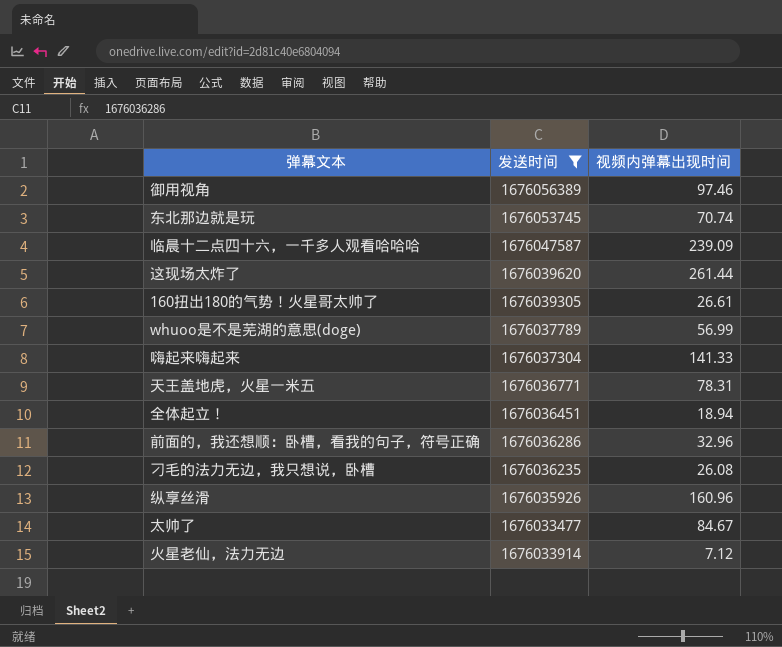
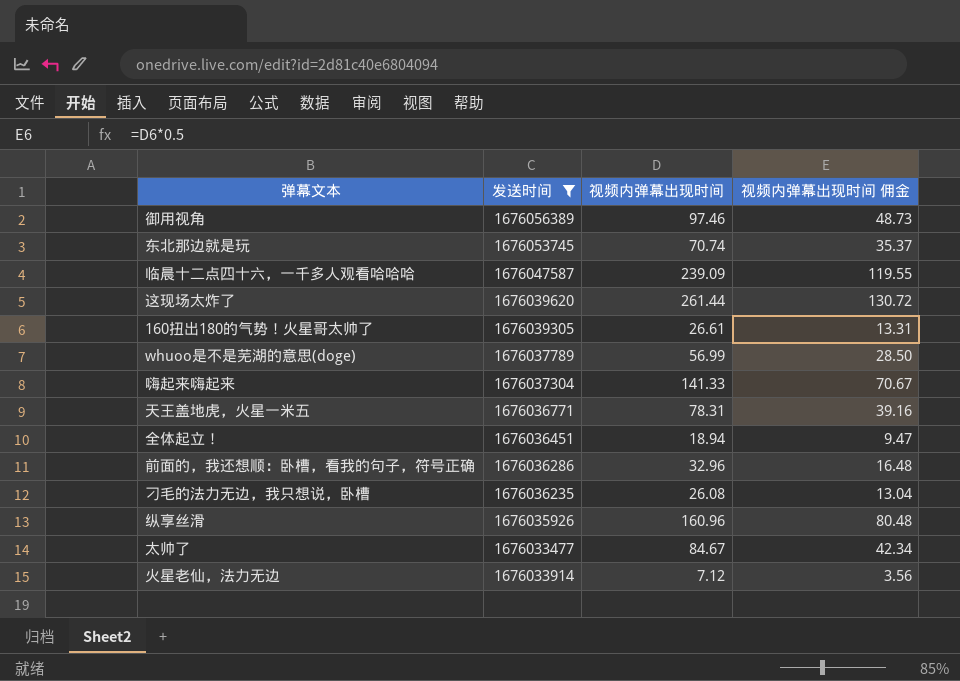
column 视频内弹幕出现时间 佣金 | formula: none -> [视频内弹幕出现时间] * 0.5

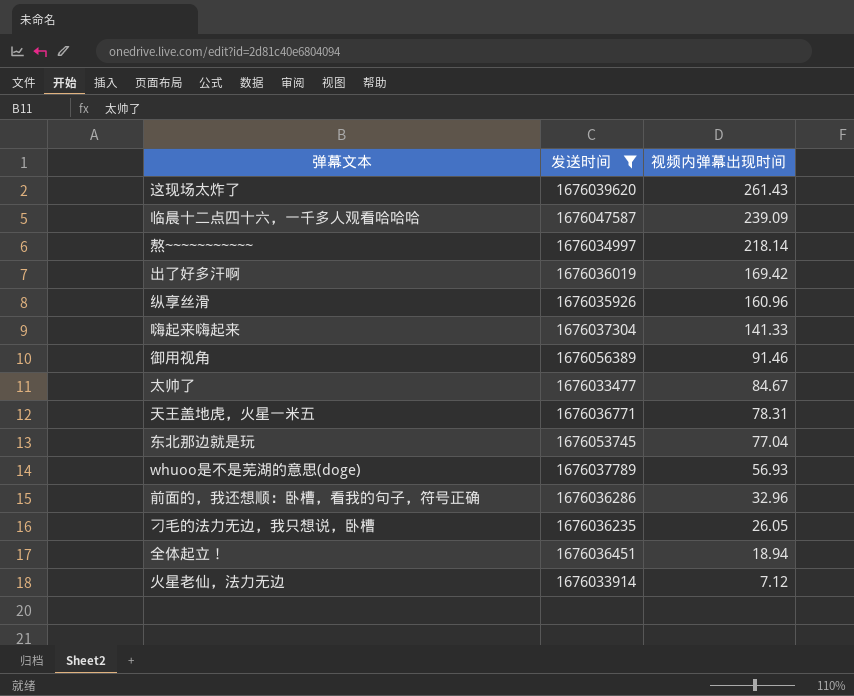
row order: none -> 视频内弹幕出现时间 descending
column 视频内弹幕出现时间 佣金 | formula: [视频内弹幕出现时间] * 0.5 -> none
row 160扭出180的气势！火星哥太帅了: 1676039305 | 26.61 | 13.31 -> none
这现场太炸了 | 视频内弹幕出现时间: 261.44 -> 261.43
row 熬~~~~~~~~~~~: none -> 1676034997 | 218.14
row 出了好多汗啊: none -> 1676036019 | 169.42
御用视角 | 视频内弹幕出现时间: 97.46 -> 91.46
东北那边就是玩 | 视频内弹幕出现时间: 70.74 -> 77.04
whuoo是不是芜湖的意思(doge) | 视频内弹幕出现时间: 56.99 -> 56.93
刁毛的法力无边，我只想说，卧槽 | 视频内弹幕出现时间: 26.08 -> 26.05

